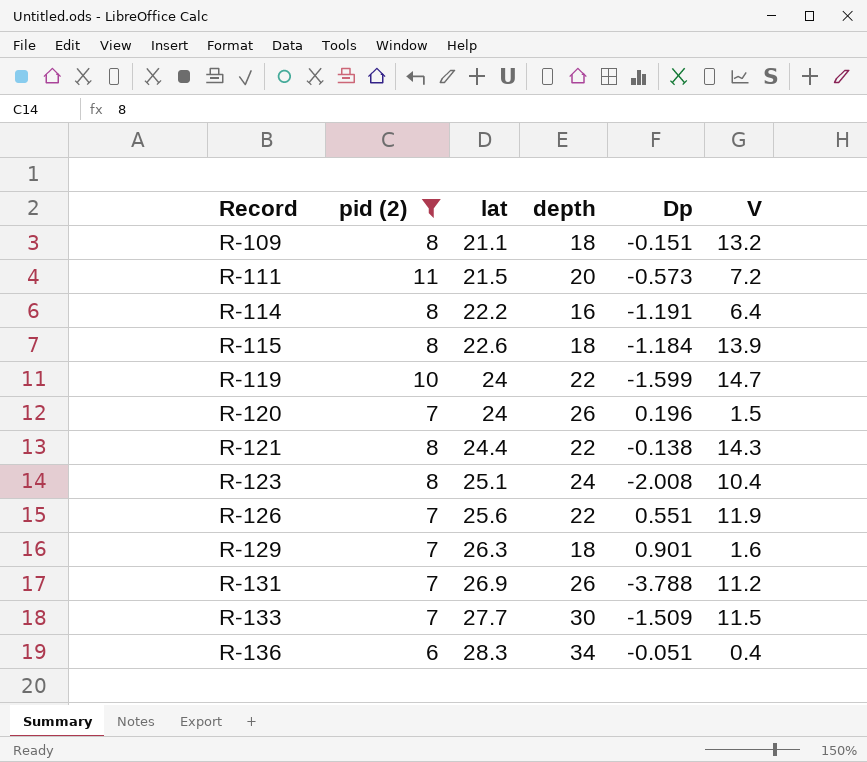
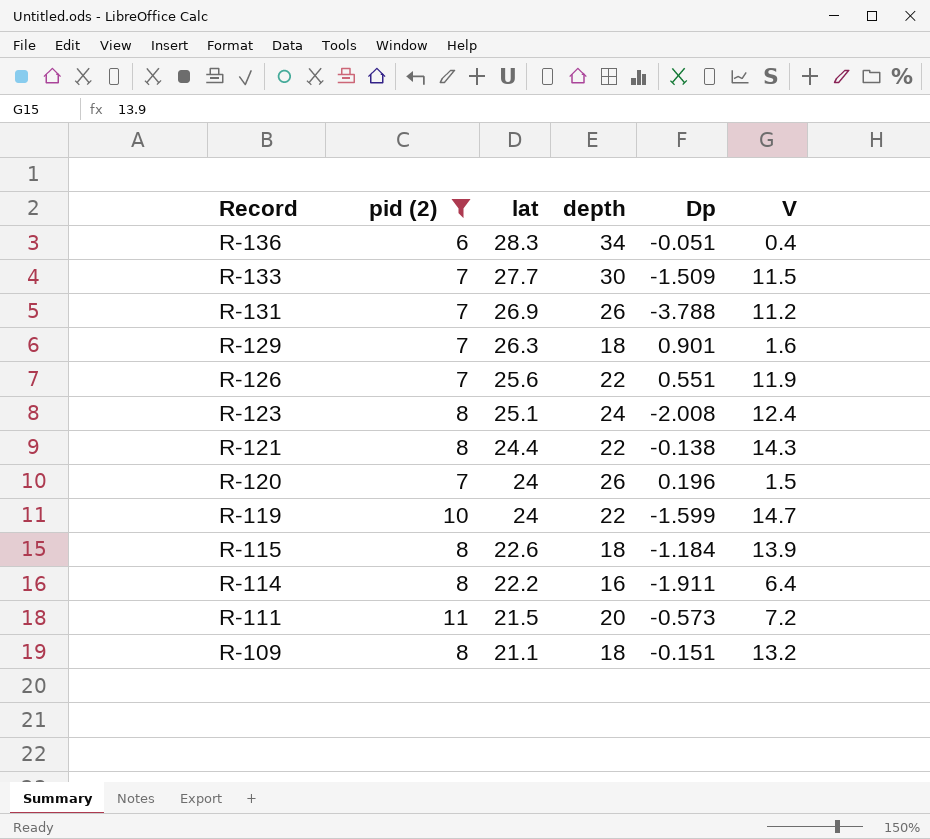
row order: Record ascending -> Record descending
R-123 | V: 10.4 -> 12.4
R-114 | Dp: -1.191 -> -1.911

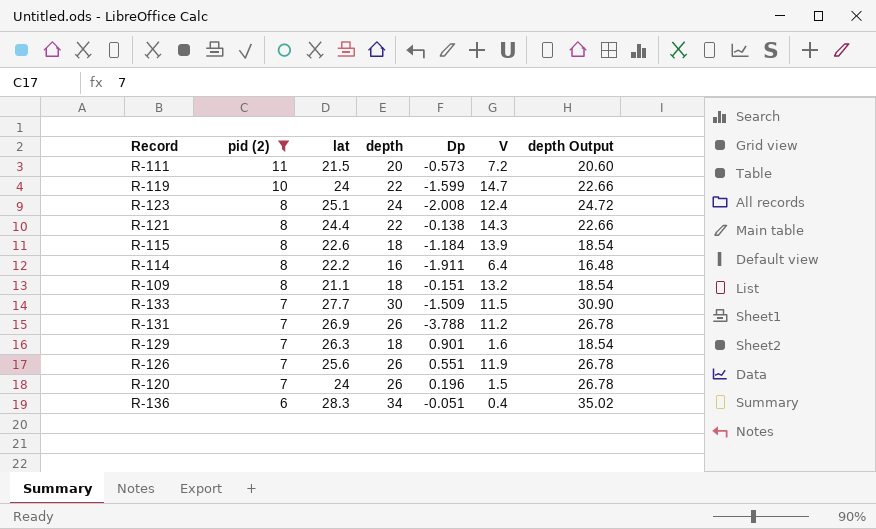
row order: Record descending -> pid (2) descending
column depth Output | formula: none -> [depth] * 1.03
R-126 | depth: 22 -> 26

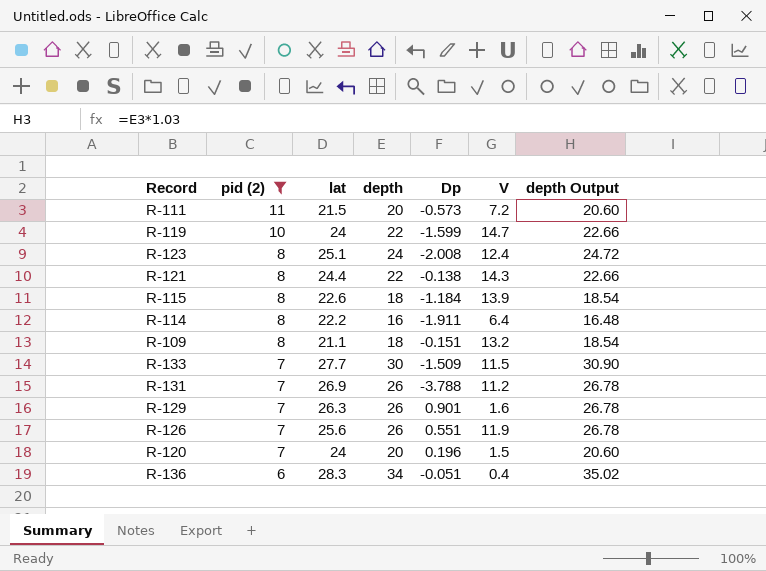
R-129 | depth: 18 -> 26
R-129 | depth Output: 18.54 -> 26.78
R-120 | depth: 26 -> 20
R-120 | depth Output: 26.78 -> 20.60

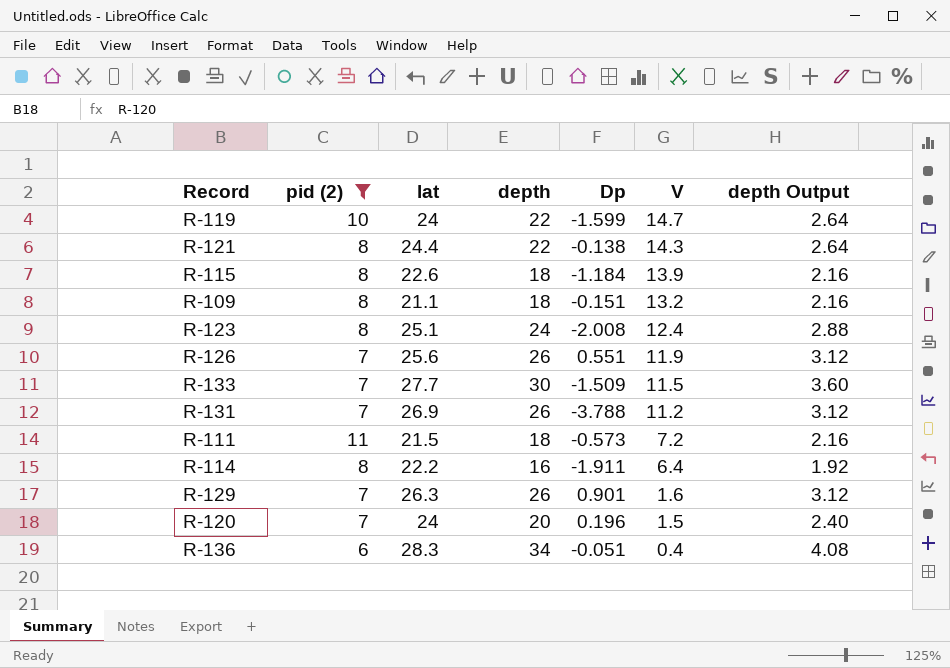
row order: pid (2) descending -> V descending
column depth Output | formula: [depth] * 1.03 -> [depth] * 0.12
R-111 | depth: 20 -> 18

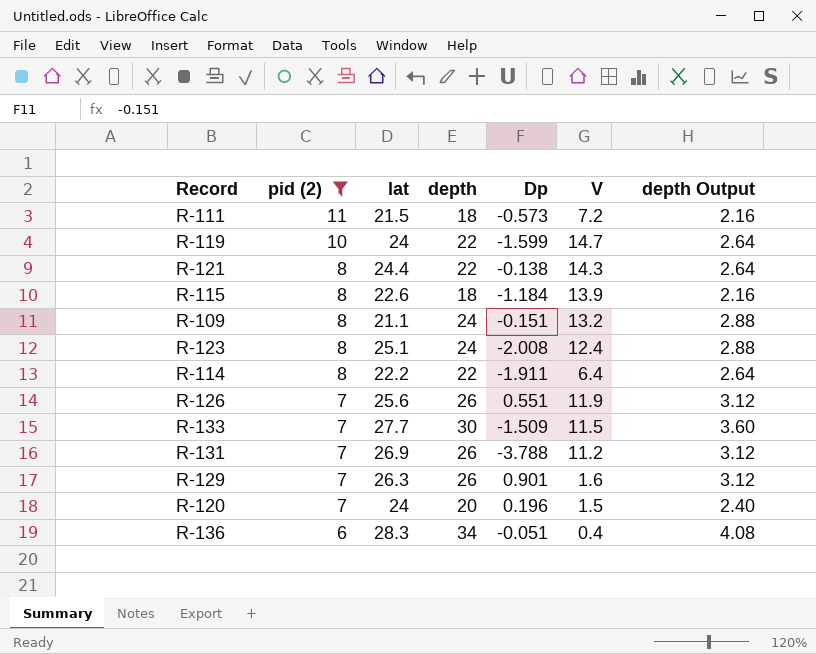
row order: V descending -> pid (2) descending
R-109 | depth: 18 -> 24
R-109 | depth Output: 2.16 -> 2.88
R-114 | depth: 16 -> 22
R-114 | depth Output: 1.92 -> 2.64

